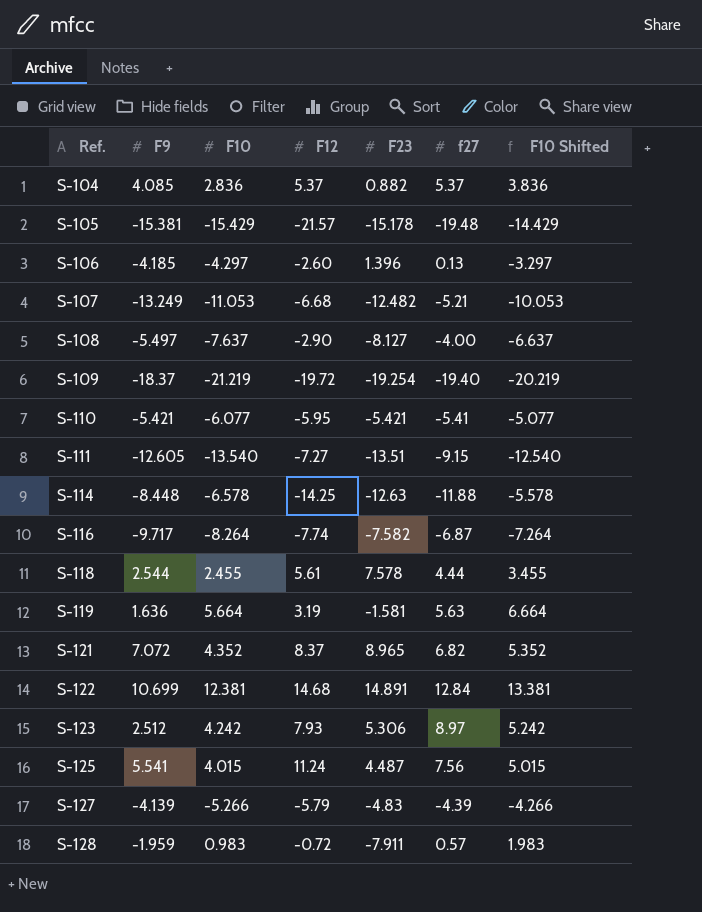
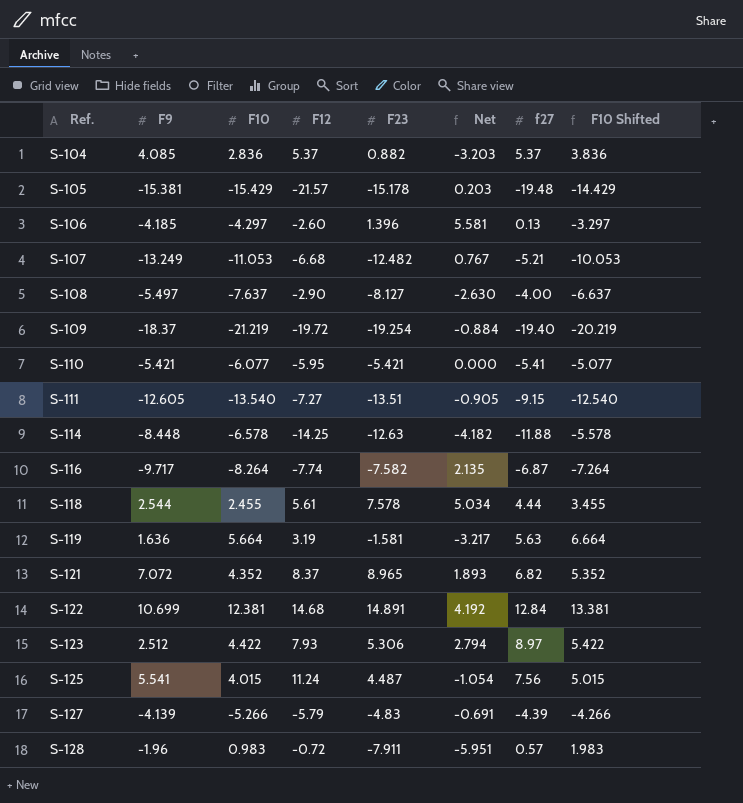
column Net | formula: none -> [F23] - [F9]
S-123 | F10: 4.242 -> 4.422
S-123 | F10 Shifted: 5.242 -> 5.422
S-128 | F9: -1.959 -> -1.96

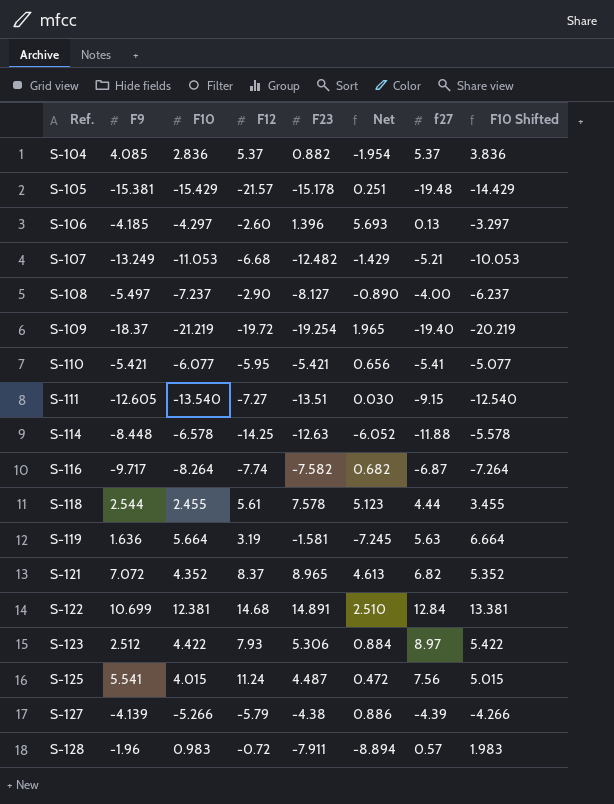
column Net | formula: [F23] - [F9] -> [F23] - [F10]
S-108 | F10: -7.637 -> -7.237
S-108 | F10 Shifted: -6.637 -> -6.237
S-127 | F23: -4.83 -> -4.38

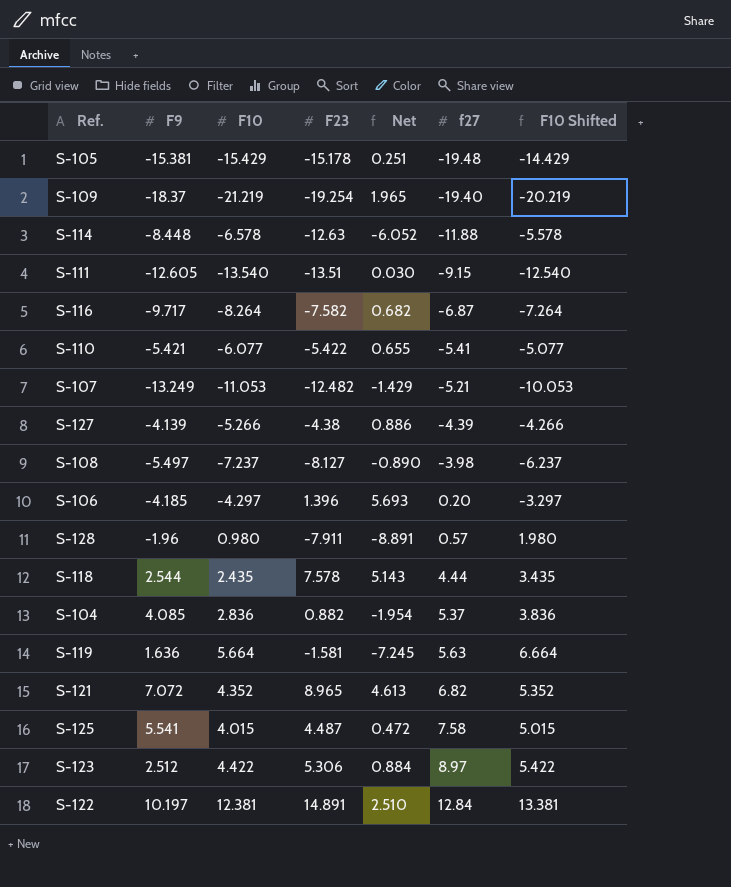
row order: Ref. ascending -> f27 ascending
column F12 | position: 4 -> none
S-110 | F23: -5.421 -> -5.422
S-110 | Net: 0.656 -> 0.655
S-108 | f27: -4.00 -> -3.98
S-106 | f27: 0.13 -> 0.20
S-128 | F10: 0.983 -> 0.980
S-128 | Net: -8.894 -> -8.891
S-128 | F10 Shifted: 1.983 -> 1.980
S-118 | F10: 2.455 -> 2.435
S-118 | Net: 5.123 -> 5.143
S-118 | F10 Shifted: 3.455 -> 3.435
S-125 | f27: 7.56 -> 7.58
S-122 | F9: 10.699 -> 10.197

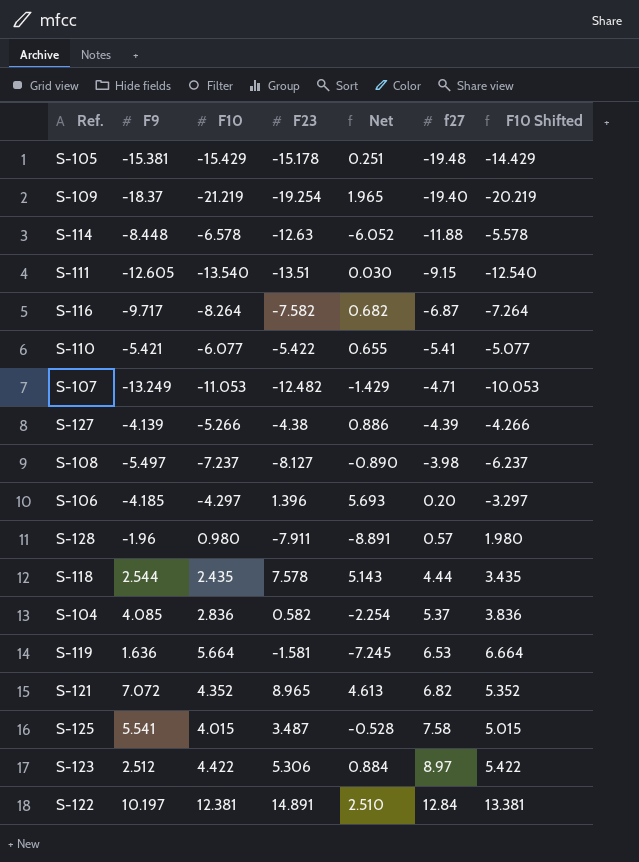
S-107 | f27: -5.21 -> -4.71
S-104 | F23: 0.882 -> 0.582
S-104 | Net: -1.954 -> -2.254
S-119 | f27: 5.63 -> 6.53
S-125 | F23: 4.487 -> 3.487
S-125 | Net: 0.472 -> -0.528

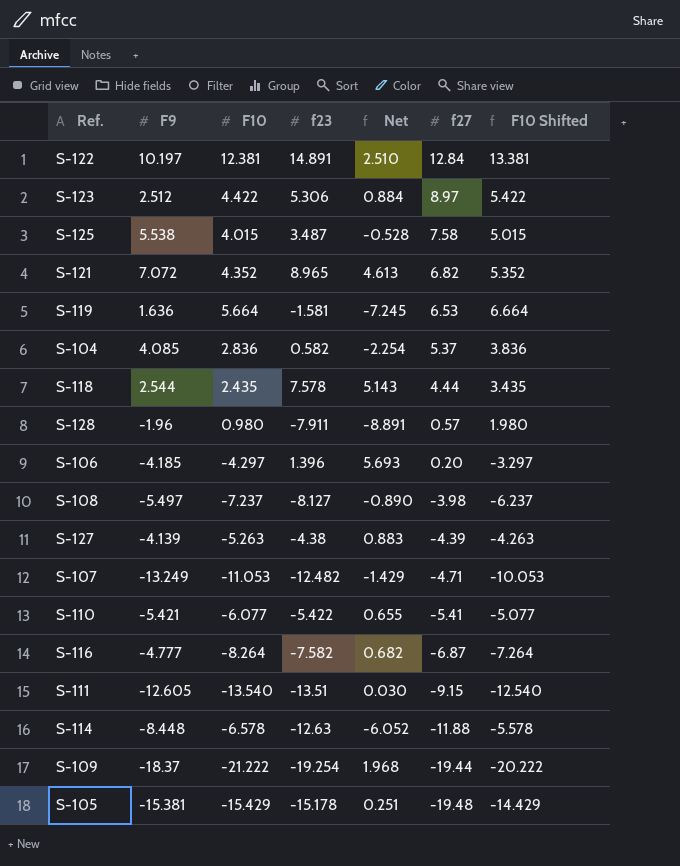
row order: f27 ascending -> f27 descending
column name: F23 -> f23
S-125 | F9: 5.541 -> 5.538
S-127 | F10: -5.266 -> -5.263
S-127 | Net: 0.886 -> 0.883
S-127 | F10 Shifted: -4.266 -> -4.263
S-116 | F9: -9.717 -> -4.777
S-109 | F10: -21.219 -> -21.222
S-109 | Net: 1.965 -> 1.968
S-109 | f27: -19.40 -> -19.44
S-109 | F10 Shifted: -20.219 -> -20.222

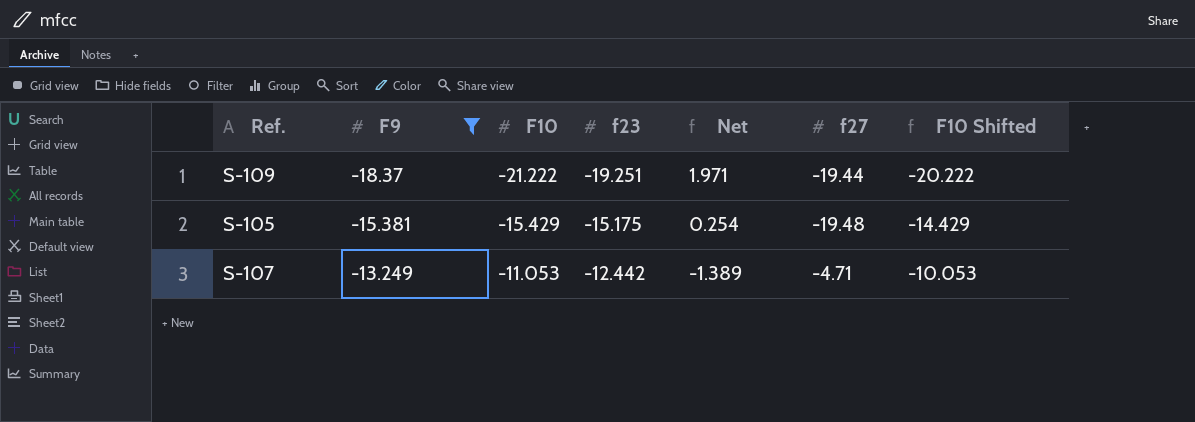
filter: none -> F9 <= -13.249
row order: f27 descending -> F9 ascending
S-109 | f23: -19.254 -> -19.251
S-109 | Net: 1.968 -> 1.971
S-105 | f23: -15.178 -> -15.175
S-105 | Net: 0.251 -> 0.254
S-107 | f23: -12.482 -> -12.442
S-107 | Net: -1.429 -> -1.389

